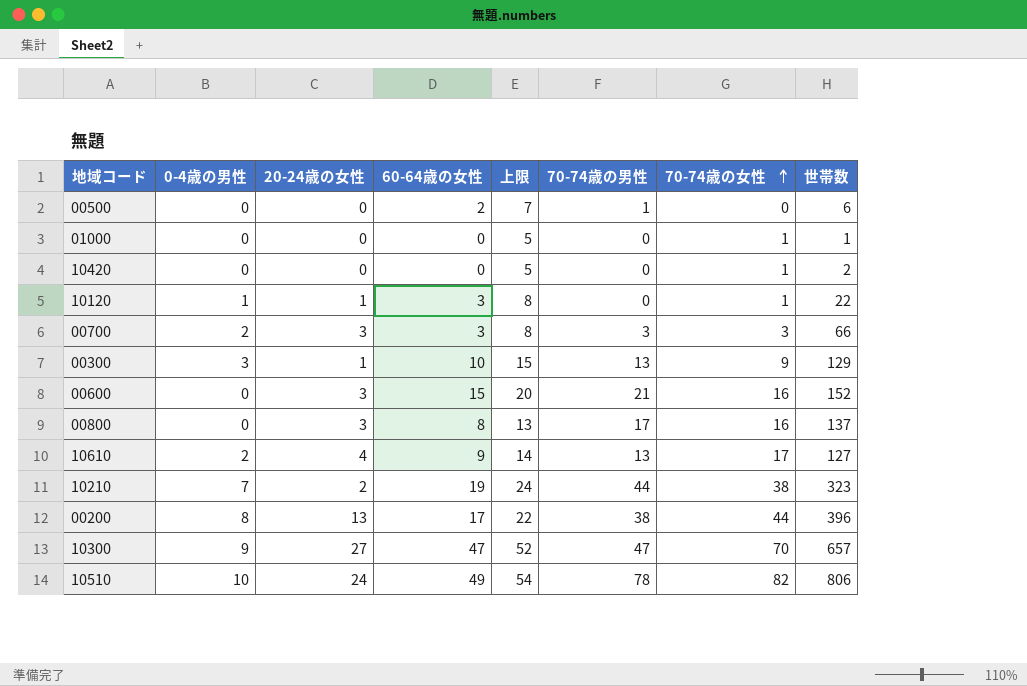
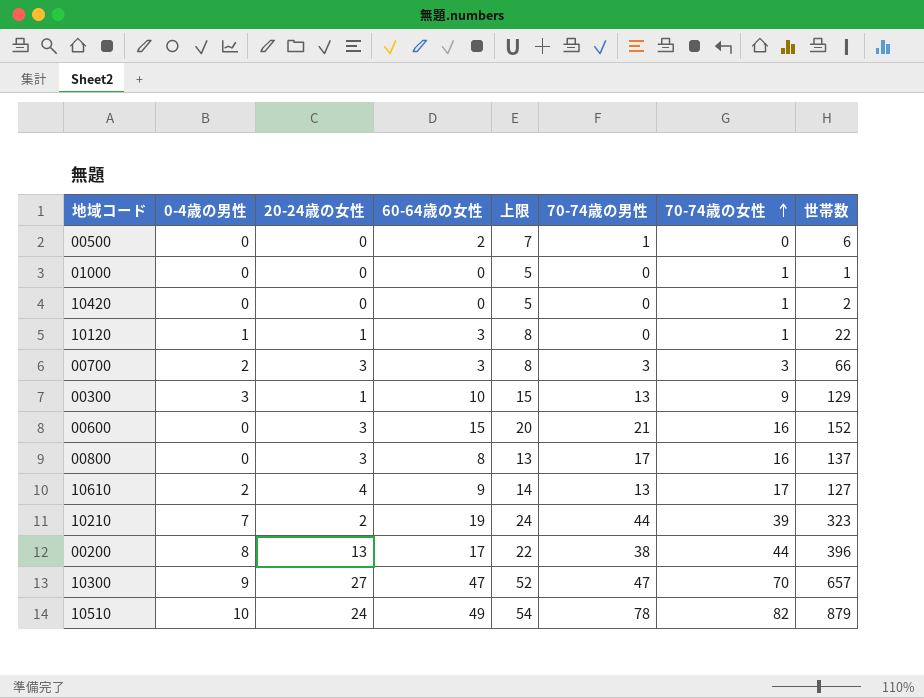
10210 | 70-74歳の女性: 38 -> 39
10510 | 世帯数: 806 -> 879

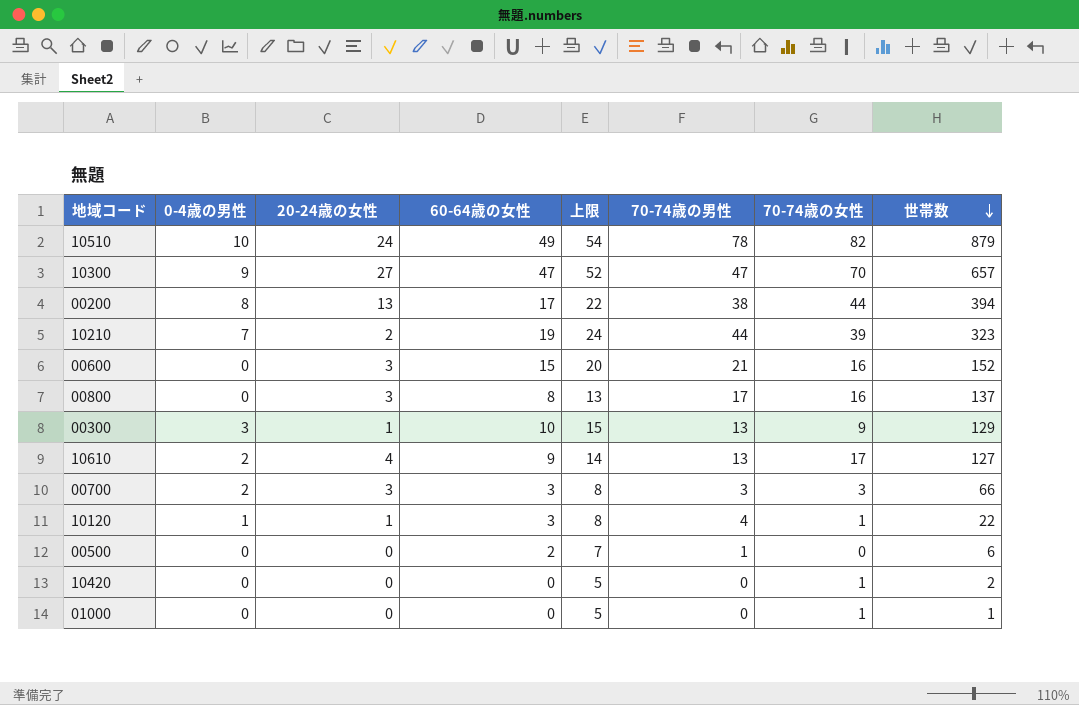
row order: 70-74歳の女性 ascending -> 世帯数 descending
00200 | 世帯数: 396 -> 394
10120 | 70-74歳の男性: 0 -> 4

